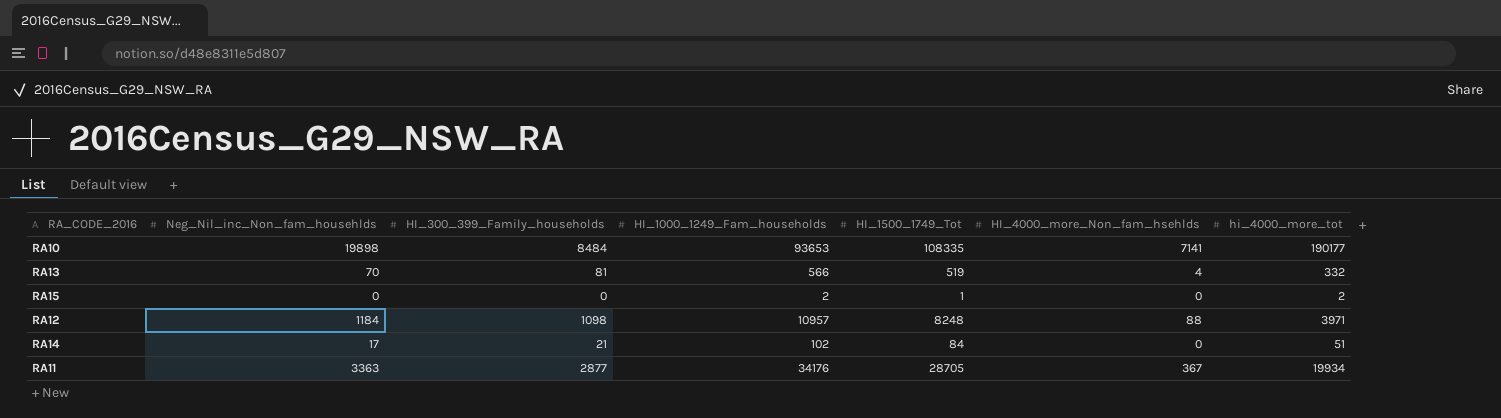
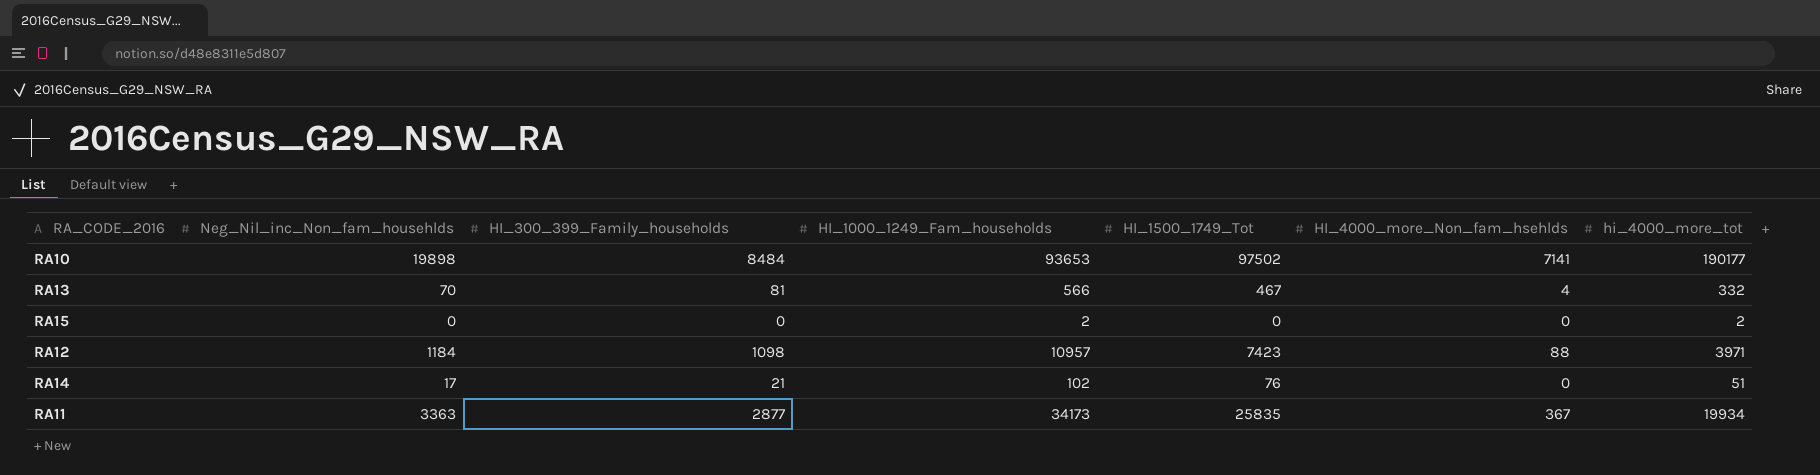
RA10 | HI_1500_1749_Tot: 108335 -> 97502
RA13 | HI_1500_1749_Tot: 519 -> 467
RA15 | HI_1500_1749_Tot: 1 -> 0
RA12 | HI_1500_1749_Tot: 8248 -> 7423
RA14 | HI_1500_1749_Tot: 84 -> 76
RA11 | HI_1000_1249_Fam_households: 34176 -> 34173
RA11 | HI_1500_1749_Tot: 28705 -> 25835

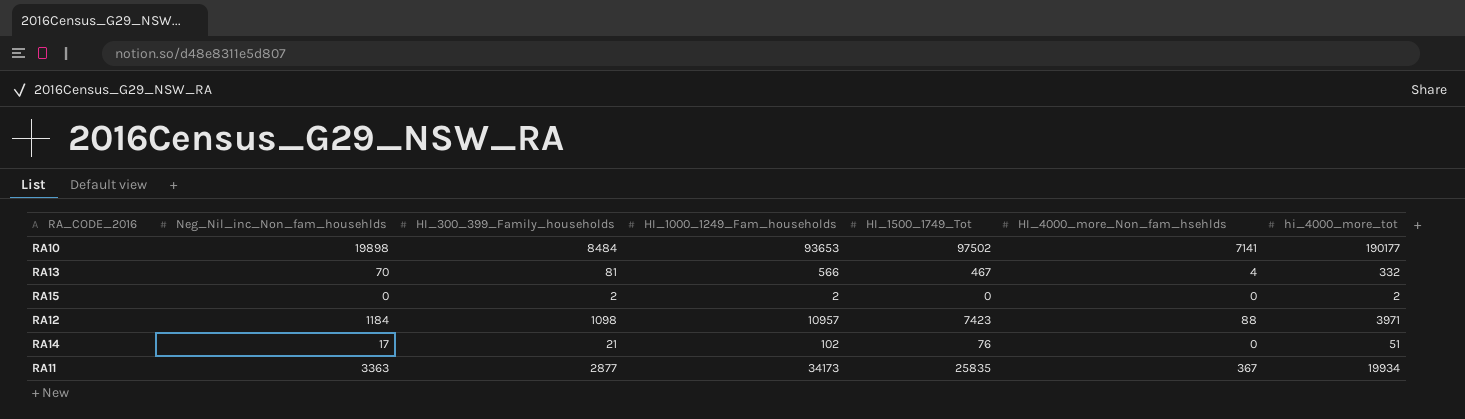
RA15 | HI_300_399_Family_households: 0 -> 2

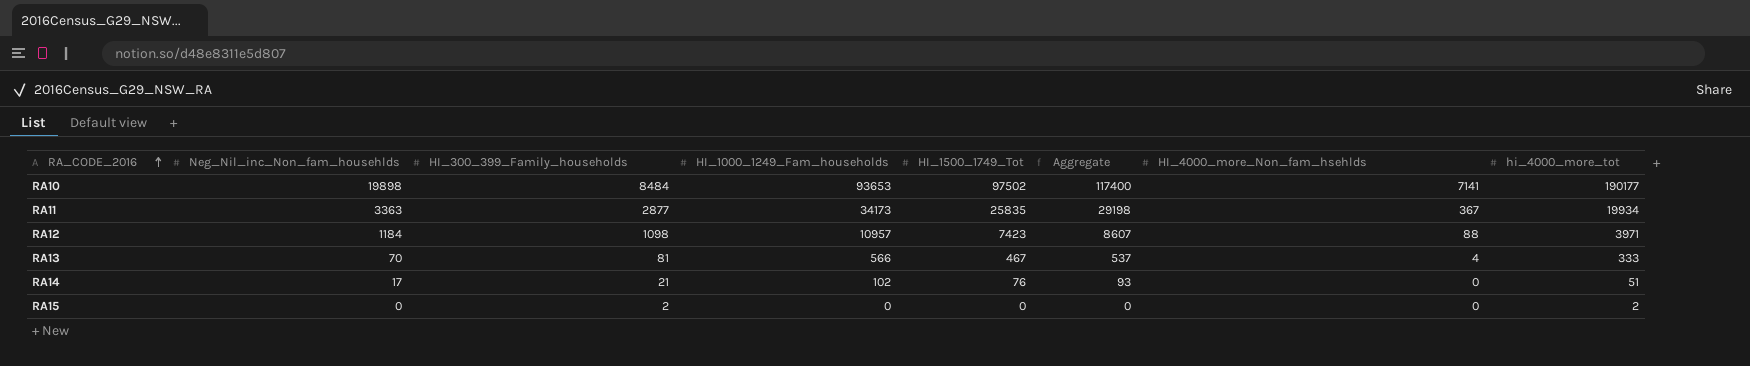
row order: none -> RA_CODE_2016 ascending
column Aggregate | formula: none -> [Neg_Nil_inc_Non_fam_househlds] + [HI_1500_1749_Tot]
RA13 | hi_4000_more_tot: 332 -> 333
RA15 | HI_1000_1249_Fam_households: 2 -> 0

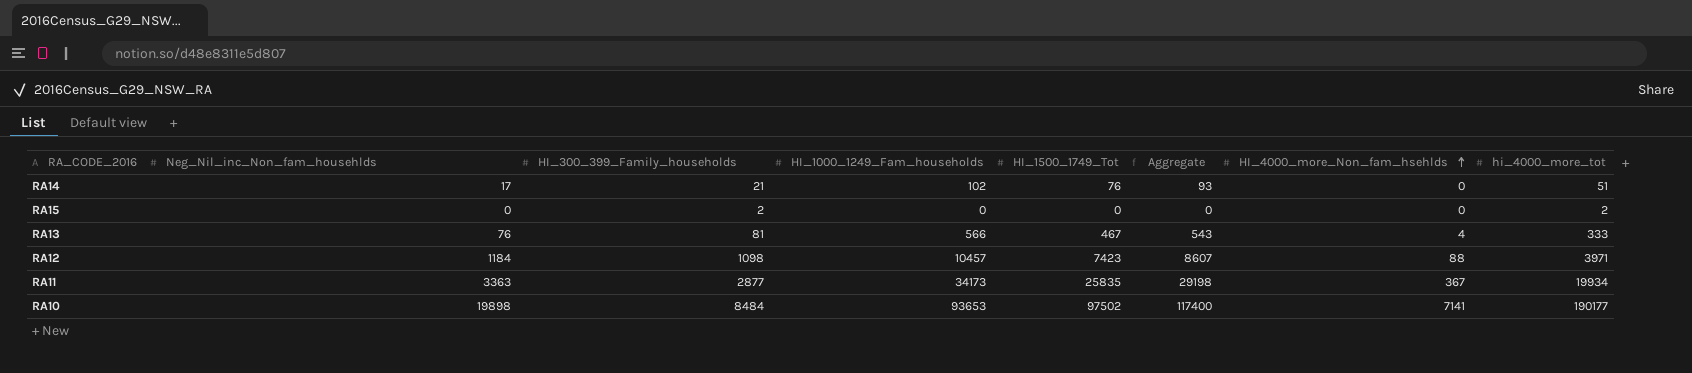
row order: RA_CODE_2016 ascending -> HI_4000_more_Non_fam_hsehlds ascending
RA13 | Neg_Nil_inc_Non_fam_househlds: 70 -> 76
RA13 | Aggregate: 537 -> 543
RA12 | HI_1000_1249_Fam_households: 10957 -> 10457

